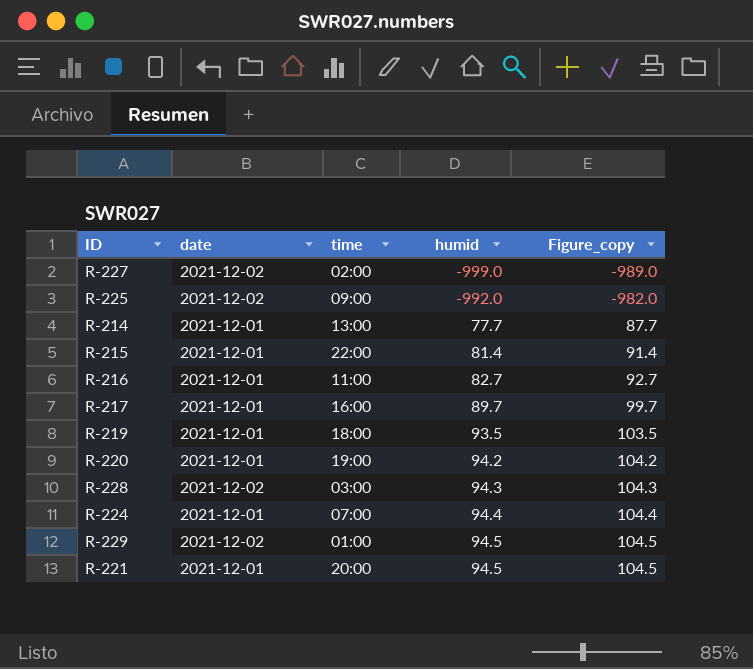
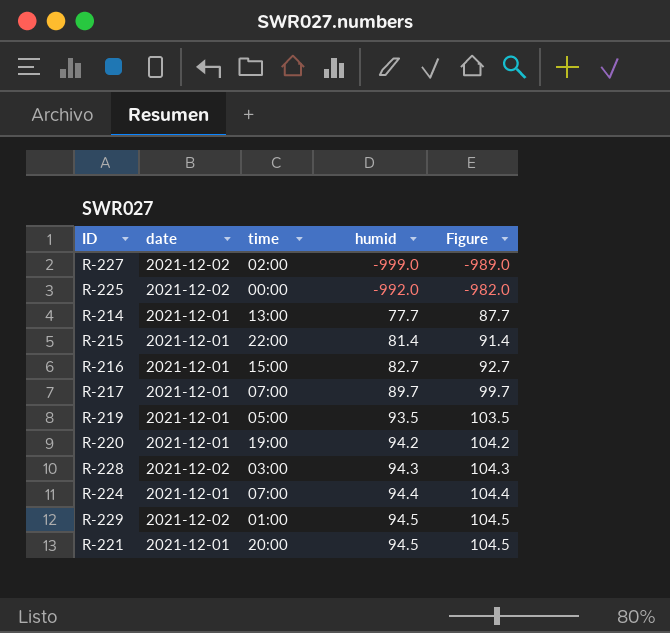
column name: Figure_copy -> Figure
R-225 | time: 09:00 -> 00:00
R-216 | time: 11:00 -> 15:00
R-217 | time: 16:00 -> 07:00
R-219 | time: 18:00 -> 05:00

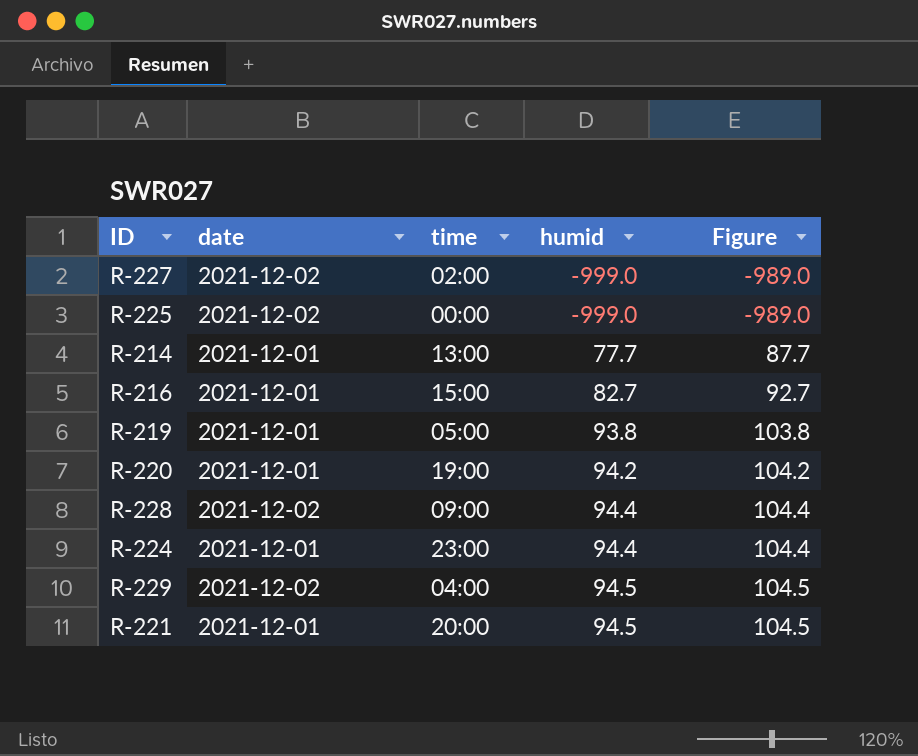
row R-215: 2021-12-01 | 22:00 | 81.4 | 91.4 -> none
row R-217: 2021-12-01 | 07:00 | 89.7 | 99.7 -> none
R-225 | humid: -992.0 -> -999.0
R-225 | Figure: -982.0 -> -989.0
R-219 | humid: 93.5 -> 93.8
R-219 | Figure: 103.5 -> 103.8
R-228 | time: 03:00 -> 09:00
R-228 | humid: 94.3 -> 94.4
R-228 | Figure: 104.3 -> 104.4
R-224 | time: 07:00 -> 23:00
R-229 | time: 01:00 -> 04:00

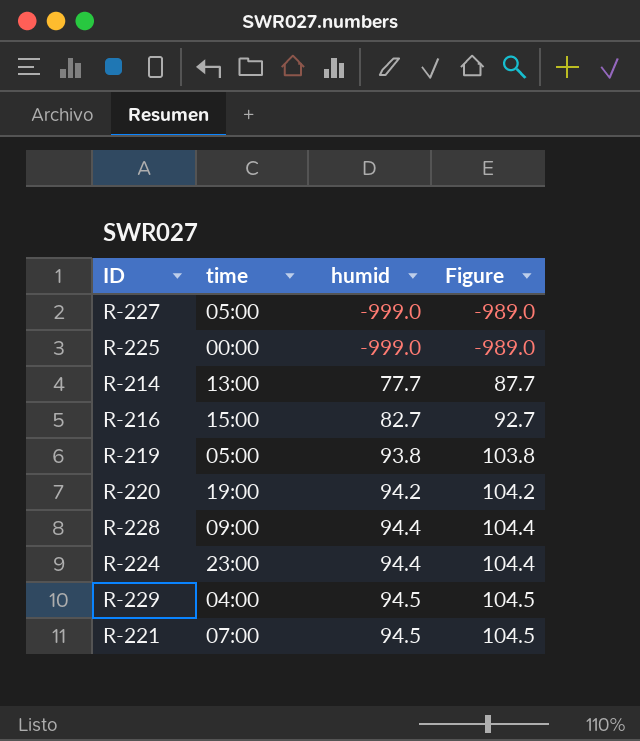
column date | position: 2 -> none
R-227 | time: 02:00 -> 05:00
R-221 | time: 20:00 -> 07:00

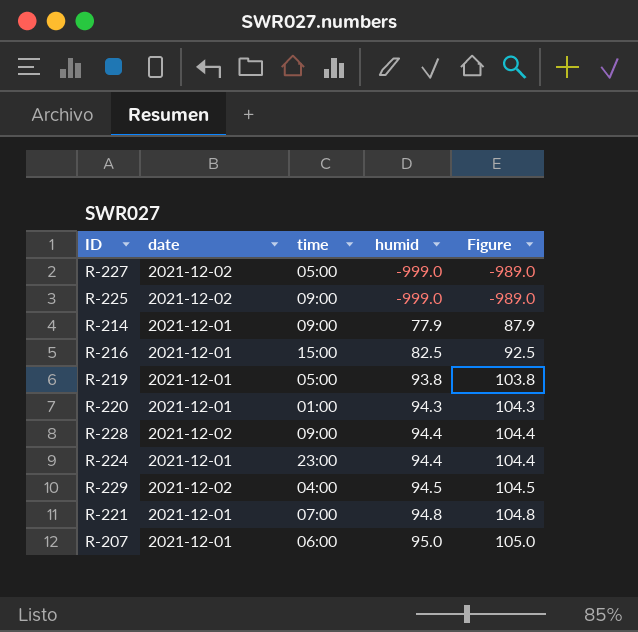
column date | position: none -> 2
R-225 | time: 00:00 -> 09:00
R-214 | time: 13:00 -> 09:00
R-214 | humid: 77.7 -> 77.9
R-214 | Figure: 87.7 -> 87.9
R-216 | humid: 82.7 -> 82.5
R-216 | Figure: 92.7 -> 92.5
R-220 | time: 19:00 -> 01:00
R-220 | humid: 94.2 -> 94.3
R-220 | Figure: 104.2 -> 104.3
R-221 | humid: 94.5 -> 94.8
R-221 | Figure: 104.5 -> 104.8
row R-207: none -> 2021-12-01 | 06:00 | 95.0 | 105.0

